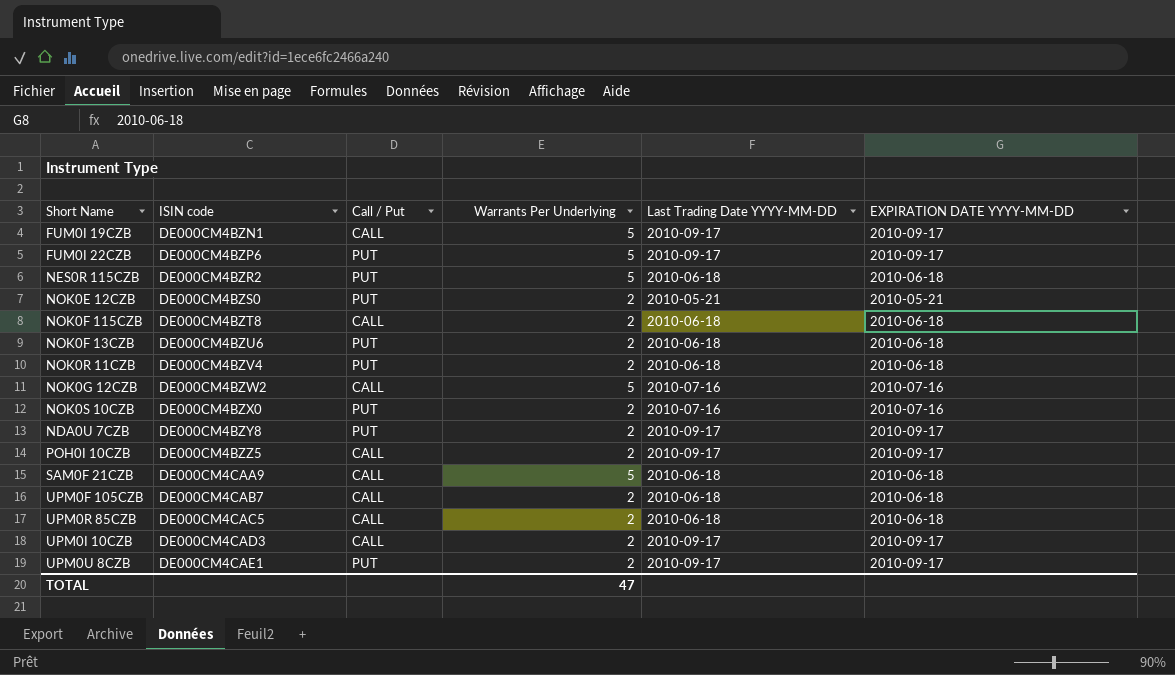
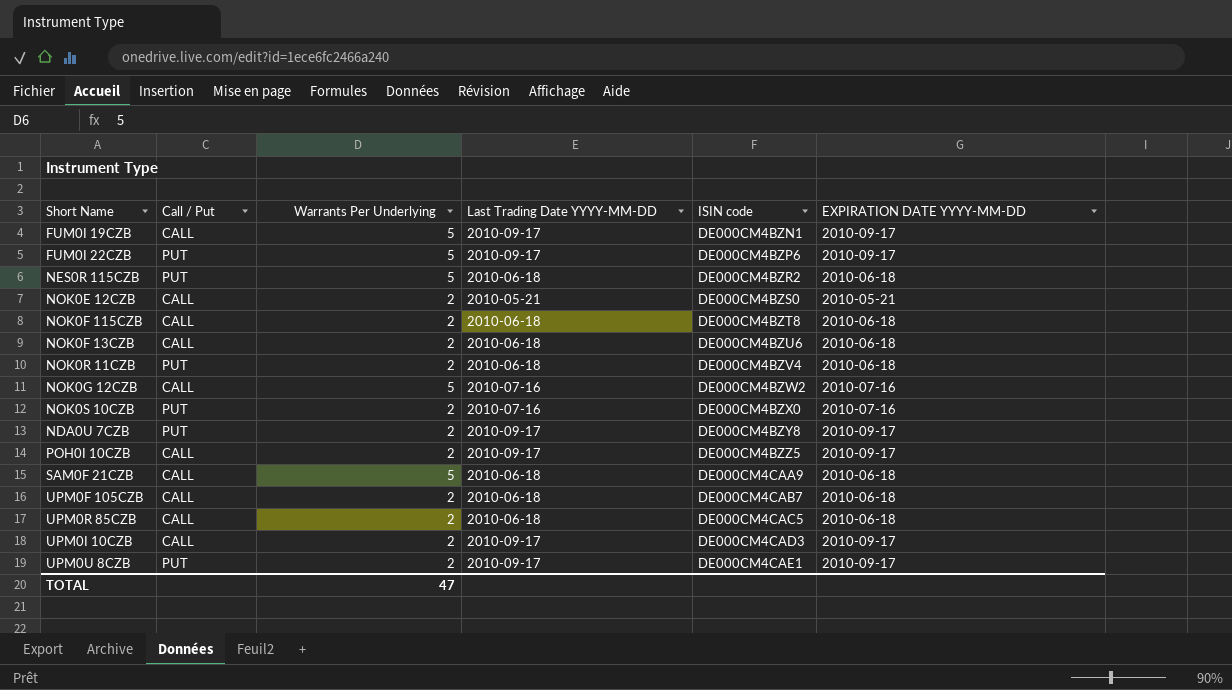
column ISIN code | position: 2 -> 5
NOK0E 12CZB | Call / Put: PUT -> CALL
NOK0F 13CZB | Call / Put: PUT -> CALL

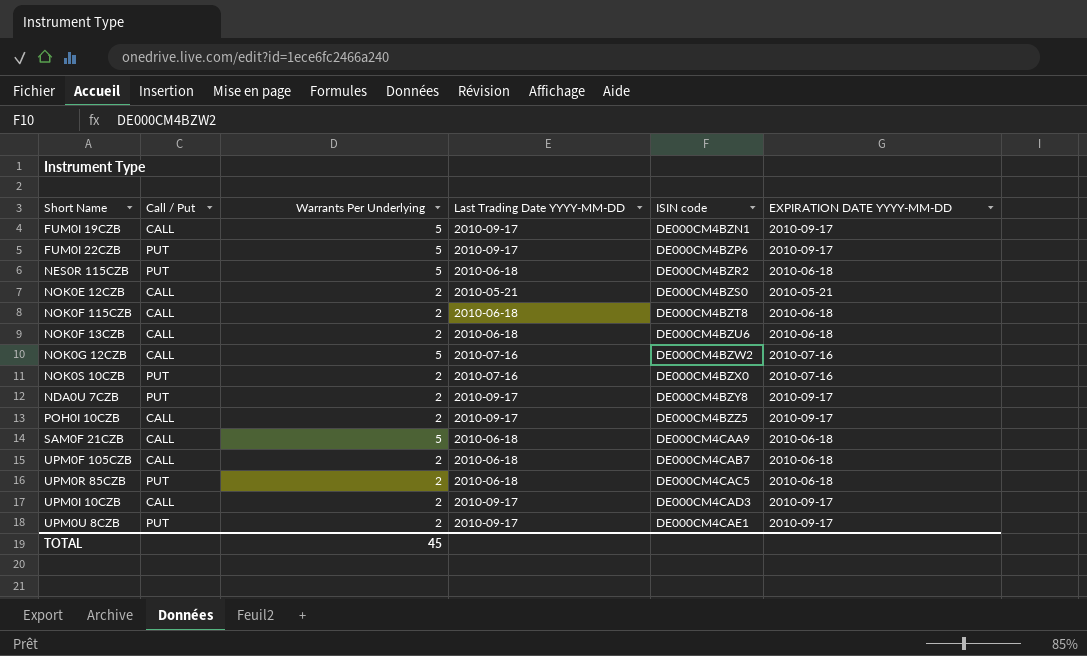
row NOK0R 11CZB: PUT | 2 | 2010-06-18 | DE000CM4BZV4 | 2010-06-18 -> none
UPM0R 85CZB | Call / Put: CALL -> PUT
TOTAL | Warrants Per Underlying: 47 -> 45

